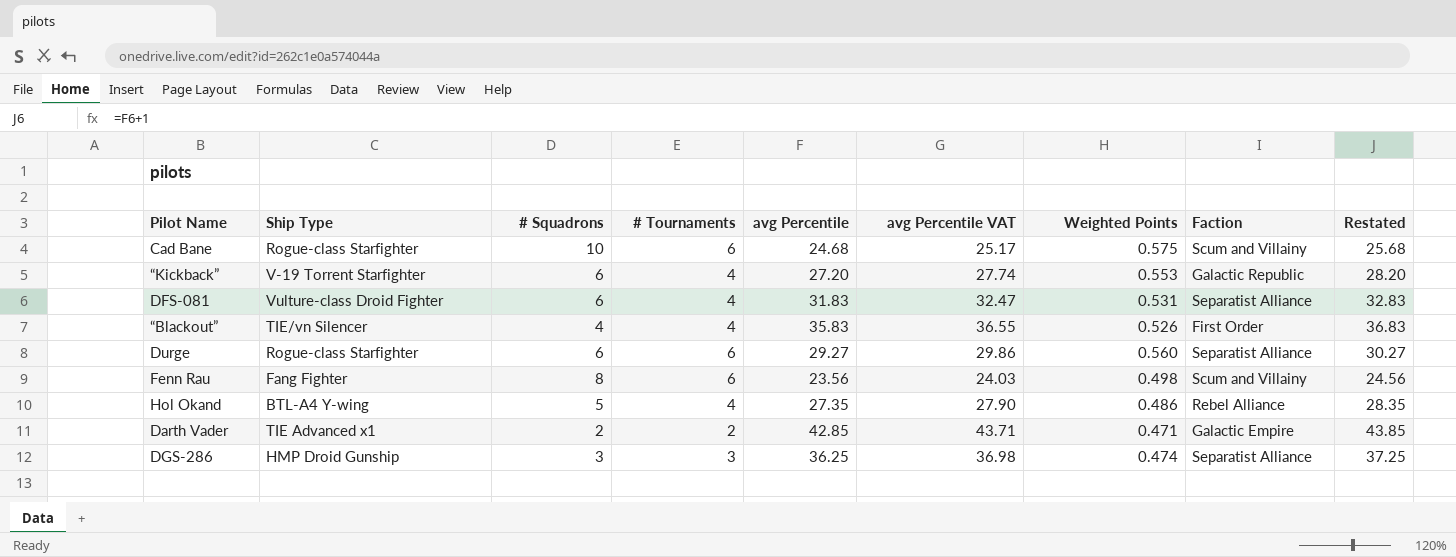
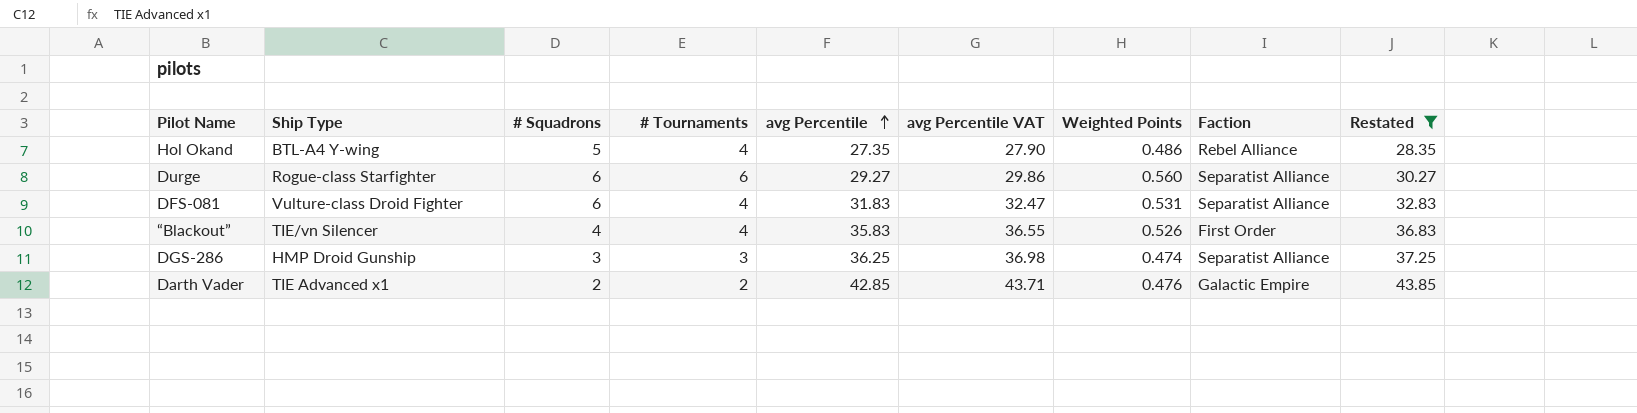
filter: none -> Restated >= 28.35
row order: none -> avg Percentile ascending
Darth Vader | Weighted Points: 0.471 -> 0.476

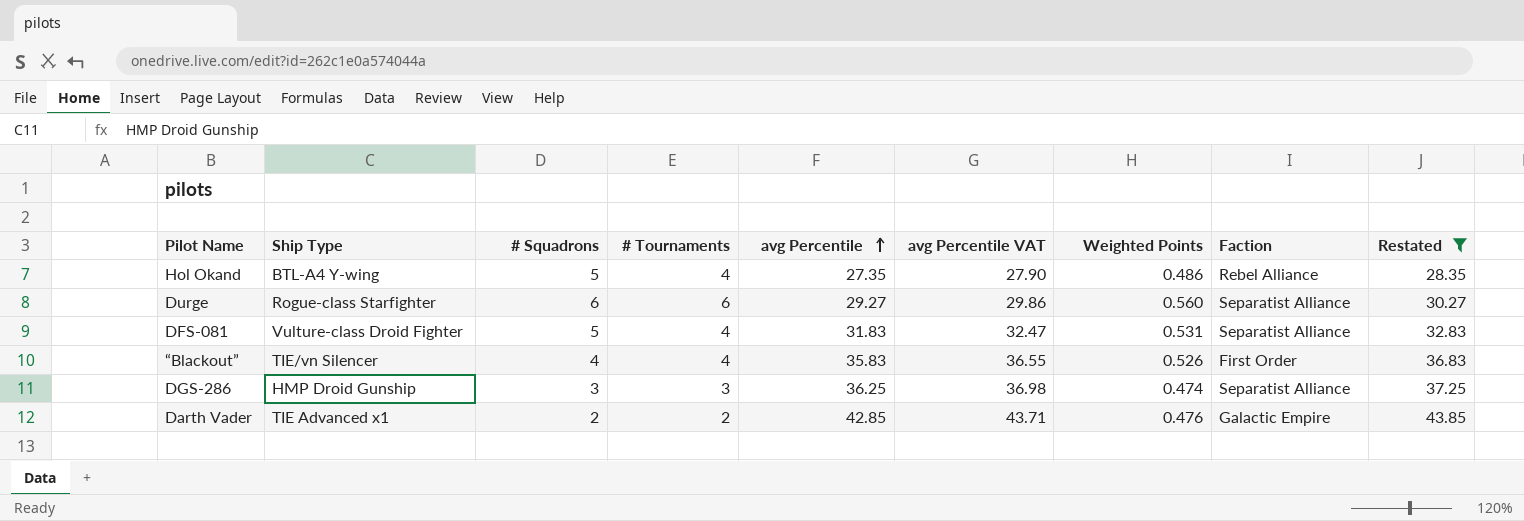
DFS-081 | # Squadrons: 6 -> 5

